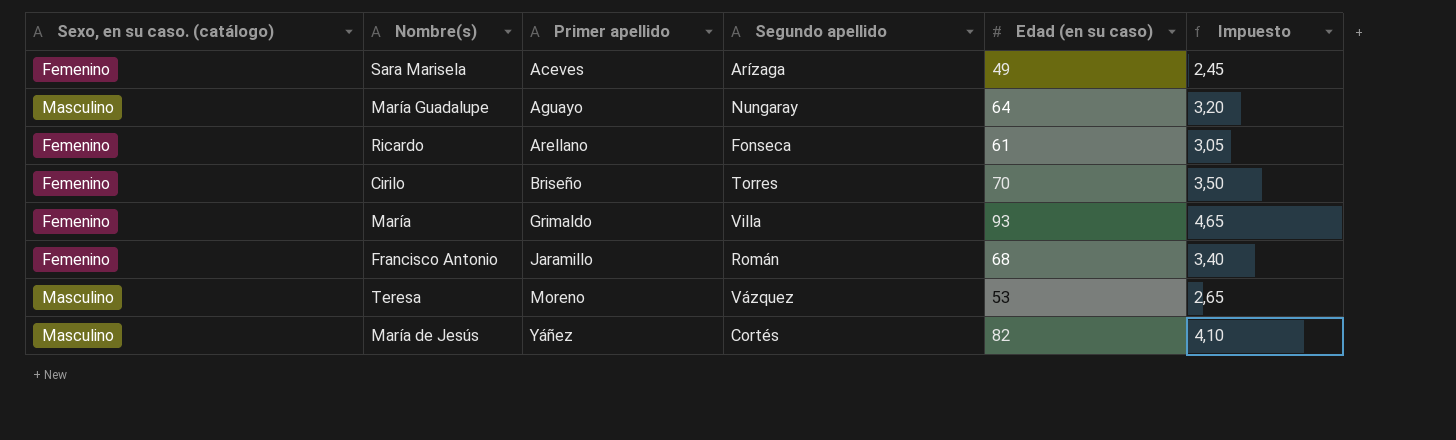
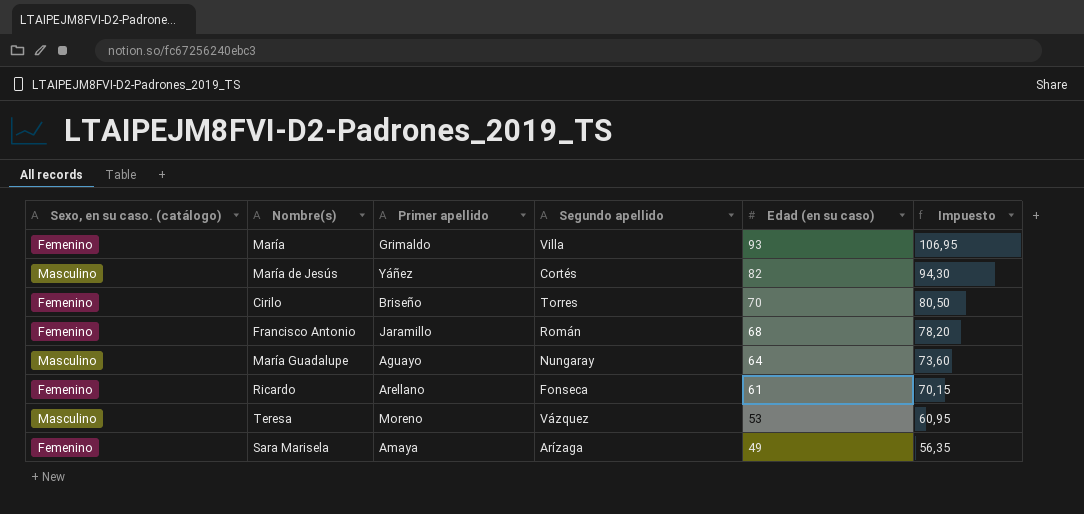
row order: Primer apellido ascending -> Edad (en su caso) descending
column Impuesto | formula: [Edad (en su caso)] * 0,05 -> [Edad (en su caso)] * 1,15
Sara Marisela | Primer apellido: Aceves -> Amaya

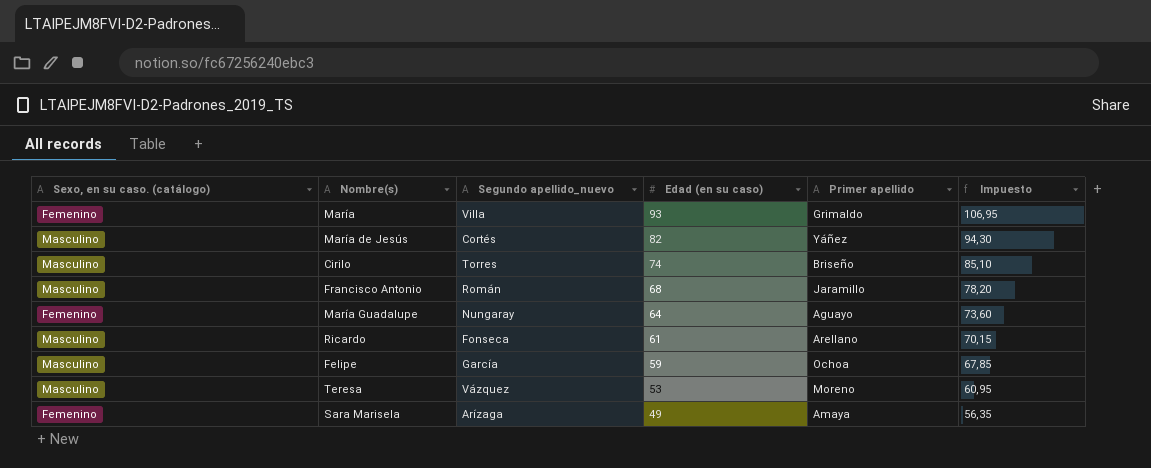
column name: Segundo apellido -> Segundo apellido_nuevo
column Primer apellido | position: 3 -> 5
Cirilo | Sexo, en su caso. (catálogo): Femenino -> Masculino
Cirilo | Edad (en su caso): 70 -> 74
Cirilo | Impuesto: 80,50 -> 85,10
Francisco Antonio | Sexo, en su caso. (catálogo): Femenino -> Masculino
María Guadalupe | Sexo, en su caso. (catálogo): Masculino -> Femenino
Ricardo | Sexo, en su caso. (catálogo): Femenino -> Masculino
row Felipe: none -> Masculino | García | 59 | Ochoa | 67,85

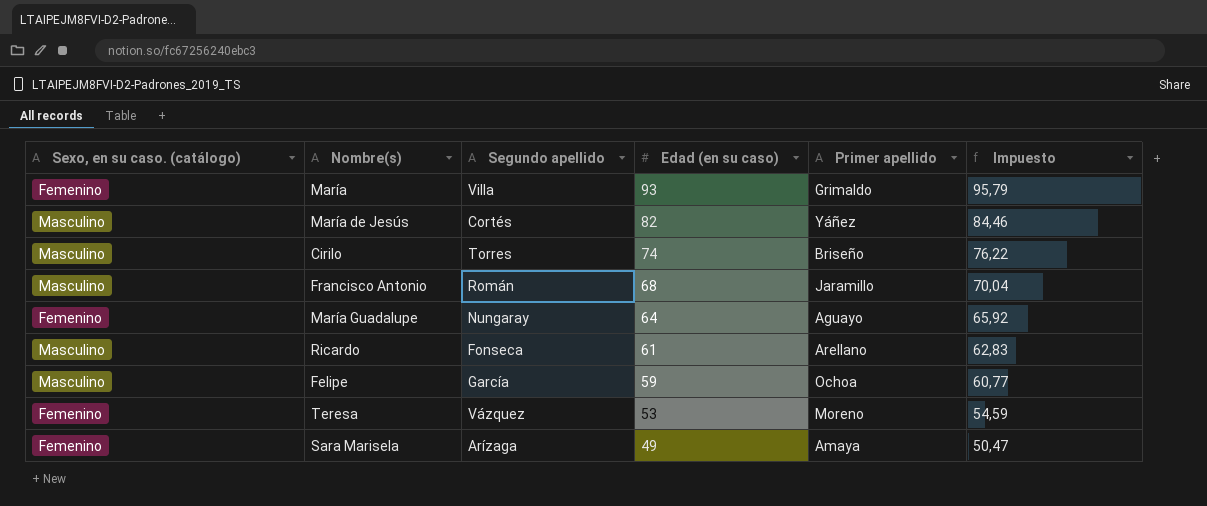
column name: Segundo apellido_nuevo -> Segundo apellido
column Impuesto | formula: [Edad (en su caso)] * 1,15 -> [Edad (en su caso)] * 1,03
Teresa | Sexo, en su caso. (catálogo): Masculino -> Femenino

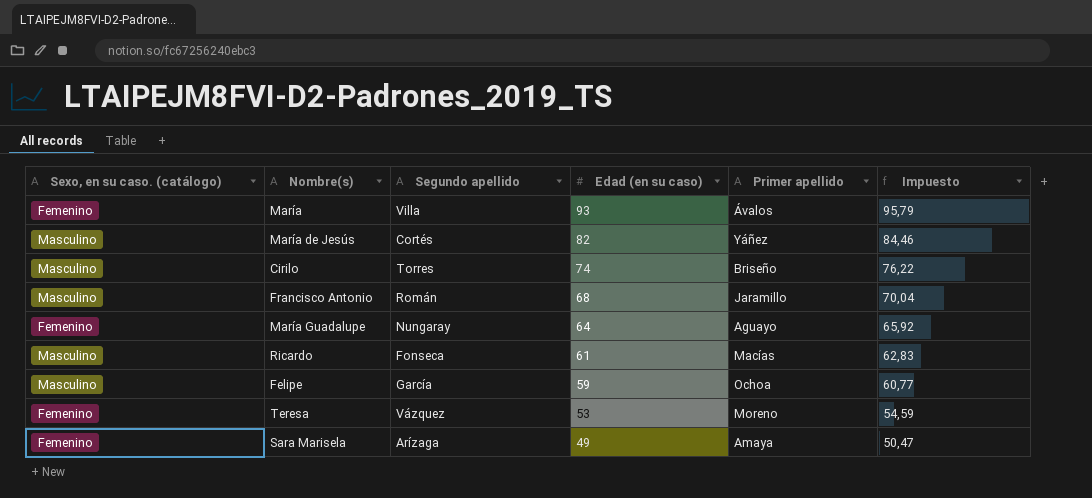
María | Primer apellido: Grimaldo -> Ávalos
Ricardo | Primer apellido: Arellano -> Macías

